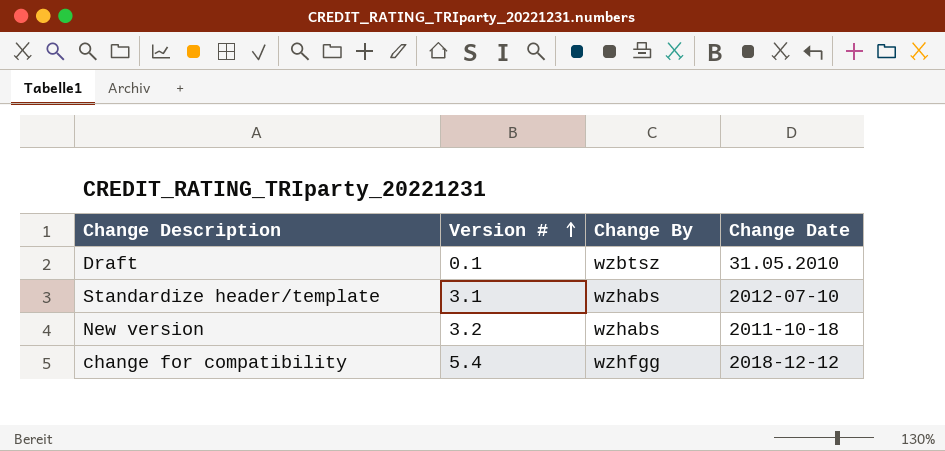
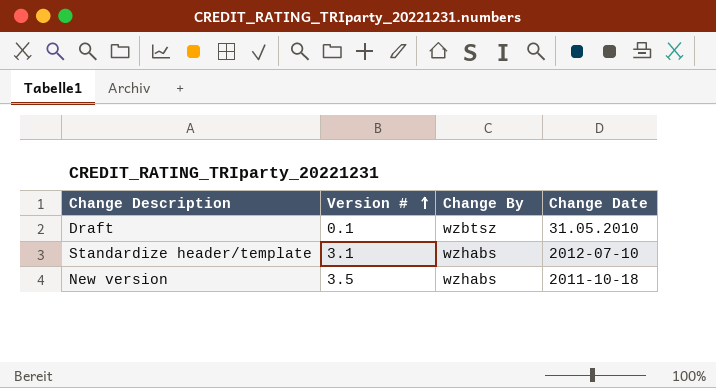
row change for compatibility: 5.4 | wzhfgg | 2018-12-12 -> none
New version | Version #: 3.2 -> 3.5

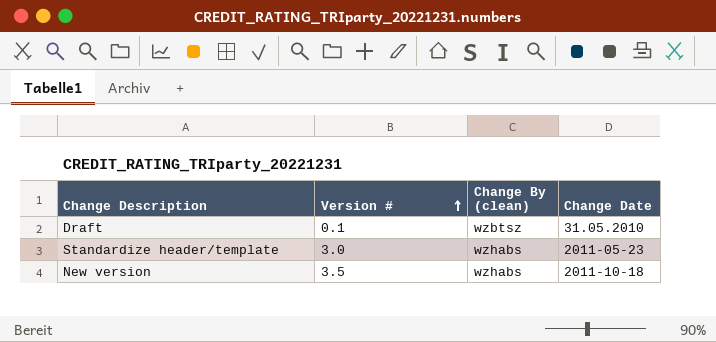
column name: Change By -> Change By (clean)
Standardize header/template | Version #: 3.1 -> 3.0
Standardize header/template | Change Date: 2012-07-10 -> 2011-05-23

